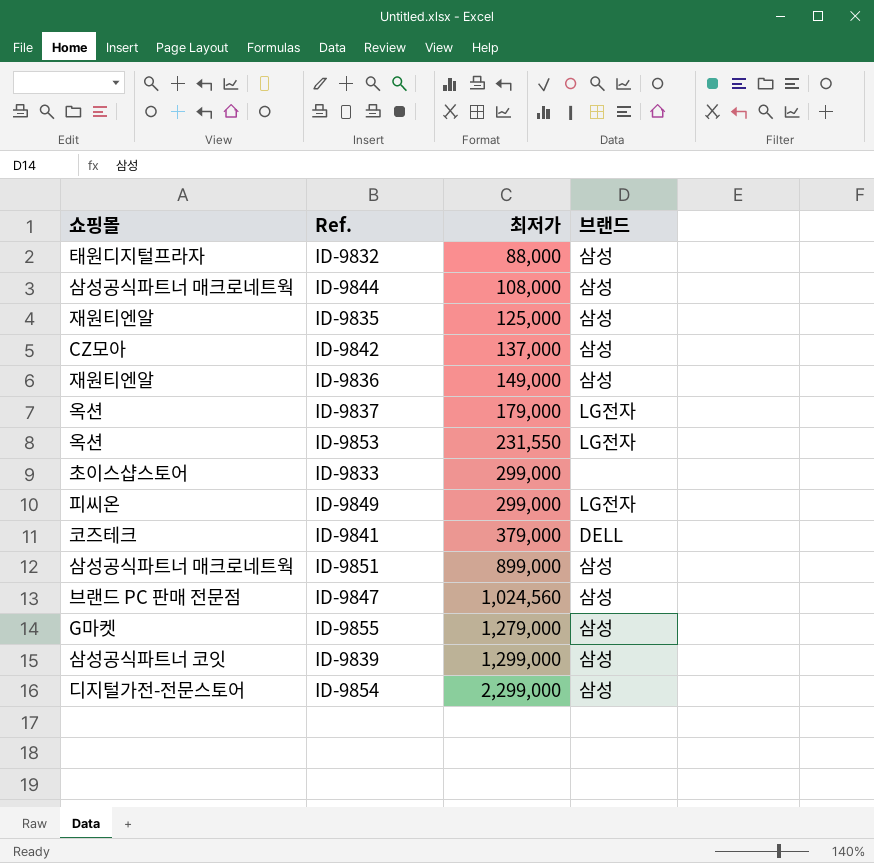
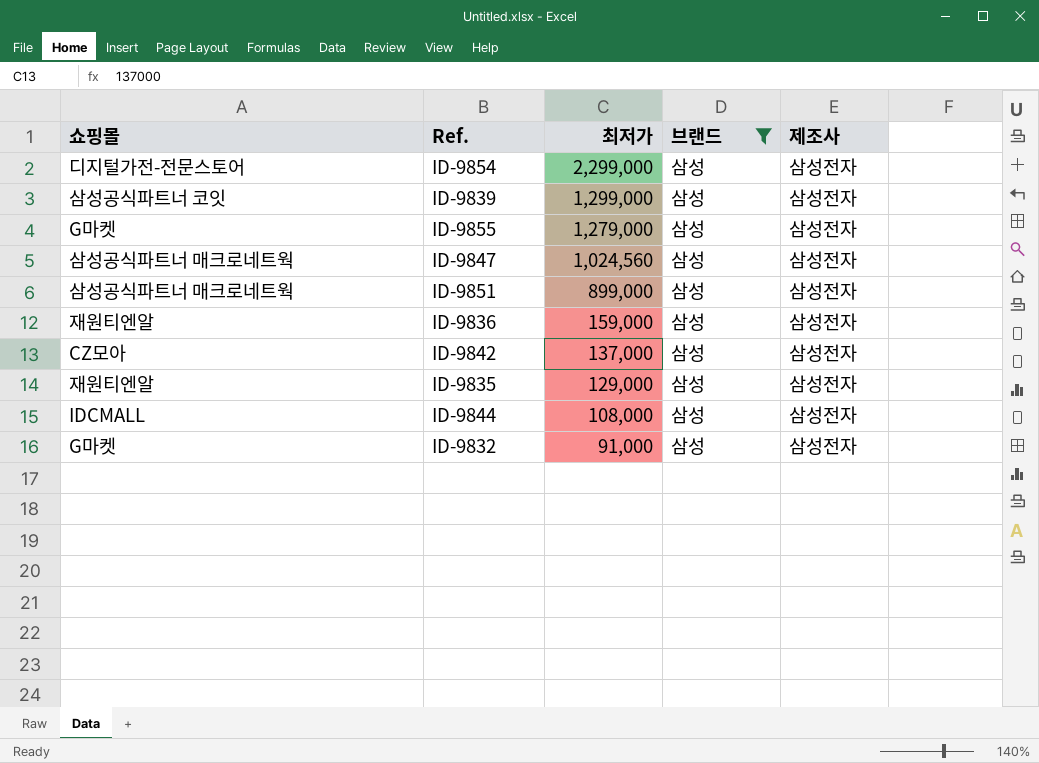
filter: none -> 브랜드 = 삼성
row order: 최저가 ascending -> 최저가 descending
column 제조사 | position: none -> 5
ID-9847 | 쇼핑몰: 브랜드 PC 판매 전문점 -> 삼성공식파트너 매크로네트웍
ID-9836 | 최저가: 149,000 -> 159,000
ID-9835 | 최저가: 125,000 -> 129,000
ID-9844 | 쇼핑몰: 삼성공식파트너 매크로네트웍 -> IDCMALL
ID-9832 | 쇼핑몰: 태원디지털프라자 -> G마켓
ID-9832 | 최저가: 88,000 -> 91,000

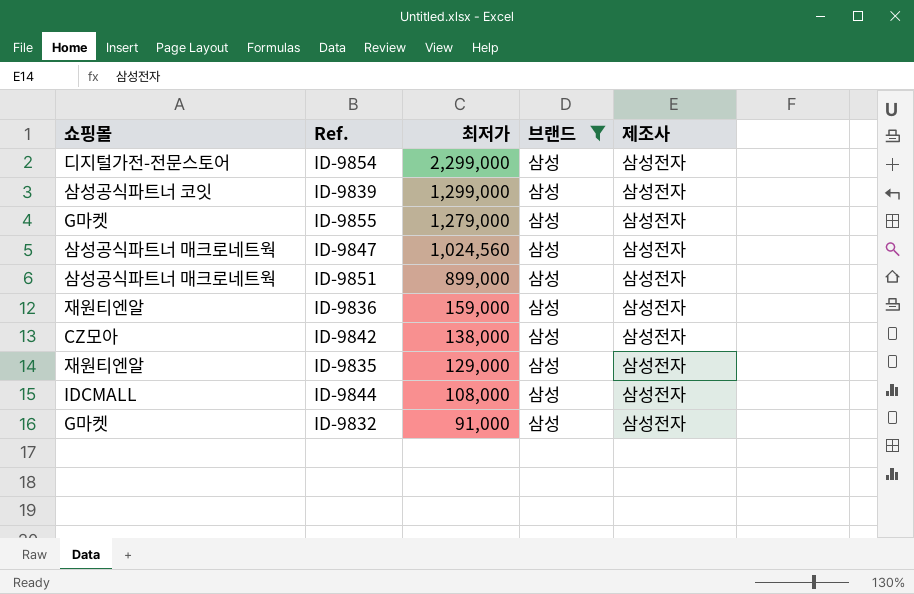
ID-9842 | 최저가: 137,000 -> 138,000

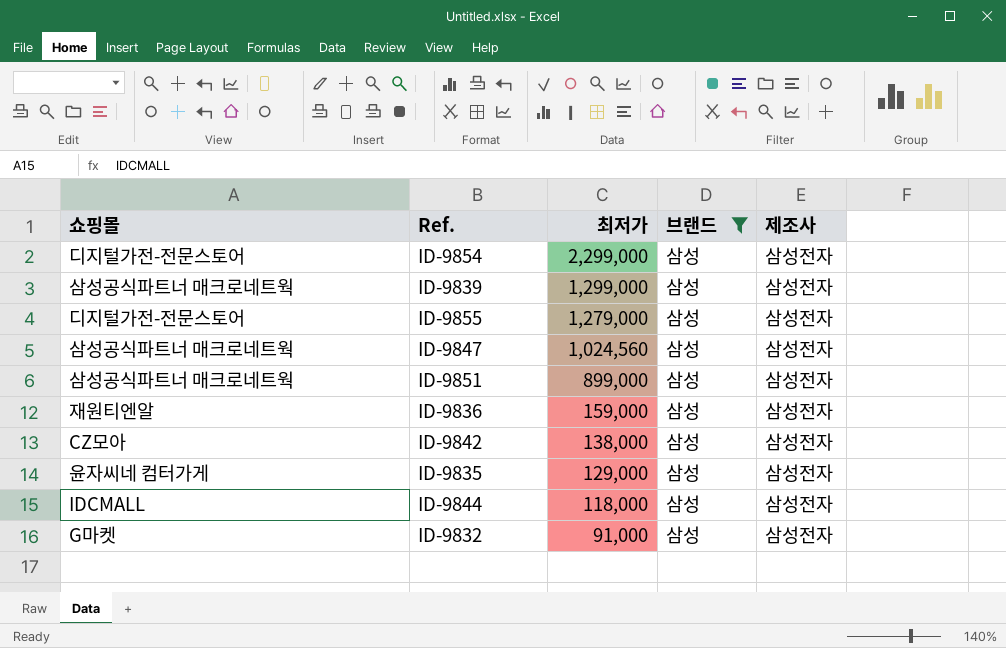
ID-9839 | 쇼핑몰: 삼성공식파트너 코잇 -> 삼성공식파트너 매크로네트웍
ID-9855 | 쇼핑몰: G마켓 -> 디지털가전-전문스토어
ID-9835 | 쇼핑몰: 재원티엔알 -> 윤자씨네 컴터가게
ID-9844 | 최저가: 108,000 -> 118,000

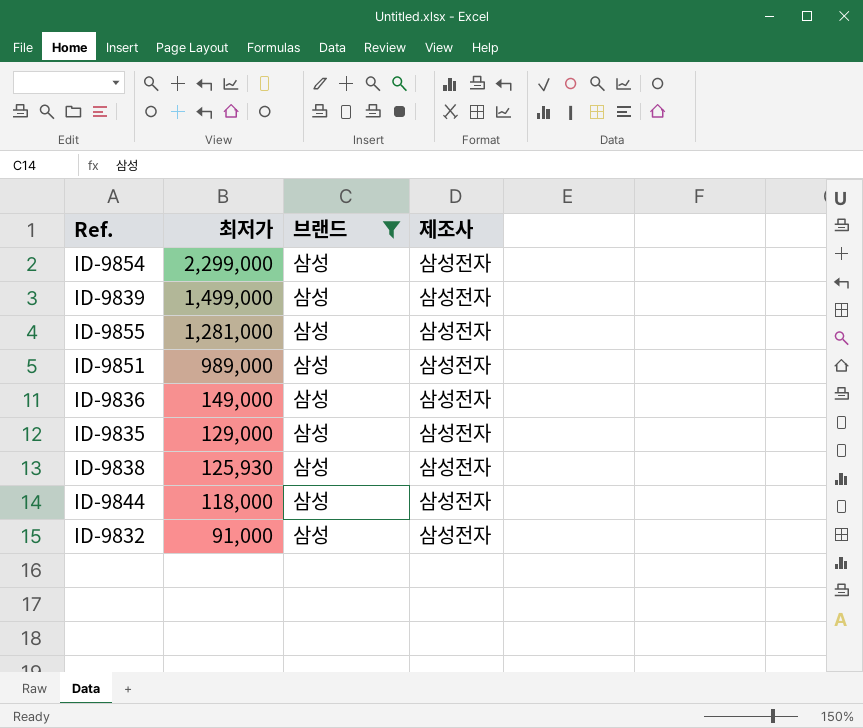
column 쇼핑몰 | position: 1 -> none
row ID-9847: 삼성공식파트너 매크로네트웍 | 1,024,560 | 삼성 | 삼성전자 -> none
row ID-9842: CZ모아 | 138,000 | 삼성 | 삼성전자 -> none
ID-9839 | 최저가: 1,299,000 -> 1,499,000
ID-9855 | 최저가: 1,279,000 -> 1,281,000
ID-9851 | 최저가: 899,000 -> 989,000
ID-9836 | 최저가: 159,000 -> 149,000
row ID-9838: none -> 125,930 | 삼성 | 삼성전자

